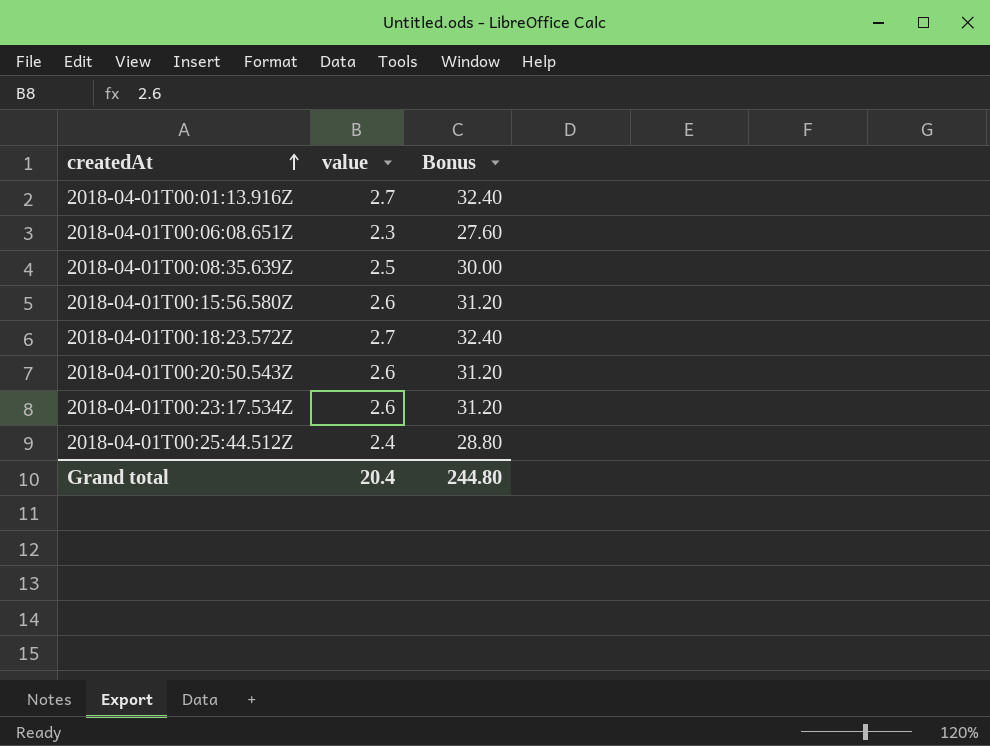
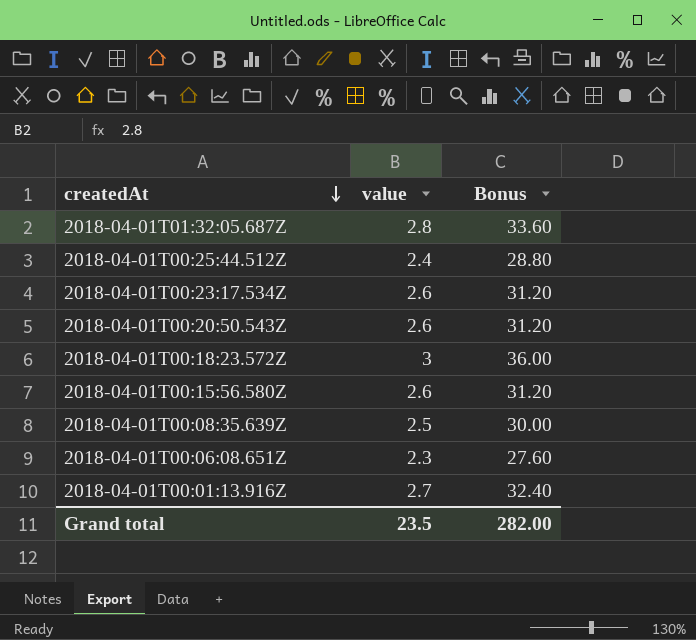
row order: createdAt ascending -> createdAt descending
row 2018-04-01T01:32:05.687Z: none -> 2.8 | 33.60
2018-04-01T00:18:23.572Z | value: 2.7 -> 3
2018-04-01T00:18:23.572Z | Bonus: 32.40 -> 36.00
Grand total | value: 20.4 -> 23.5
Grand total | Bonus: 244.80 -> 282.00

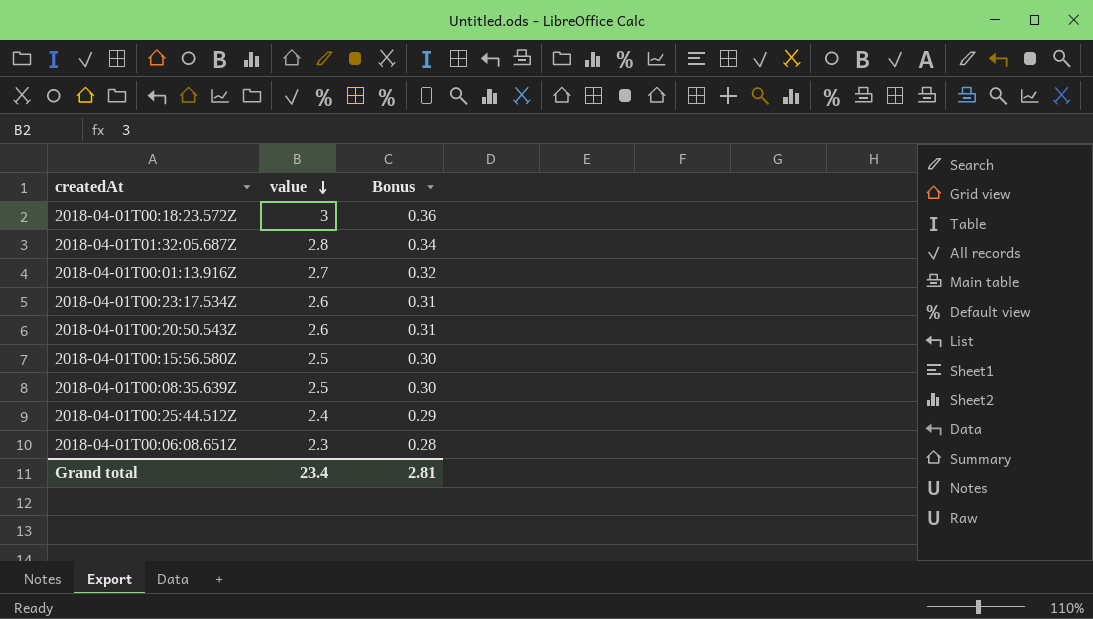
row order: createdAt descending -> value descending
column Bonus | formula: [value] * 12 -> [value] * 0.12
2018-04-01T00:15:56.580Z | value: 2.6 -> 2.5
Grand total | value: 23.5 -> 23.4
Grand total | Bonus: 282.00 -> 2.81

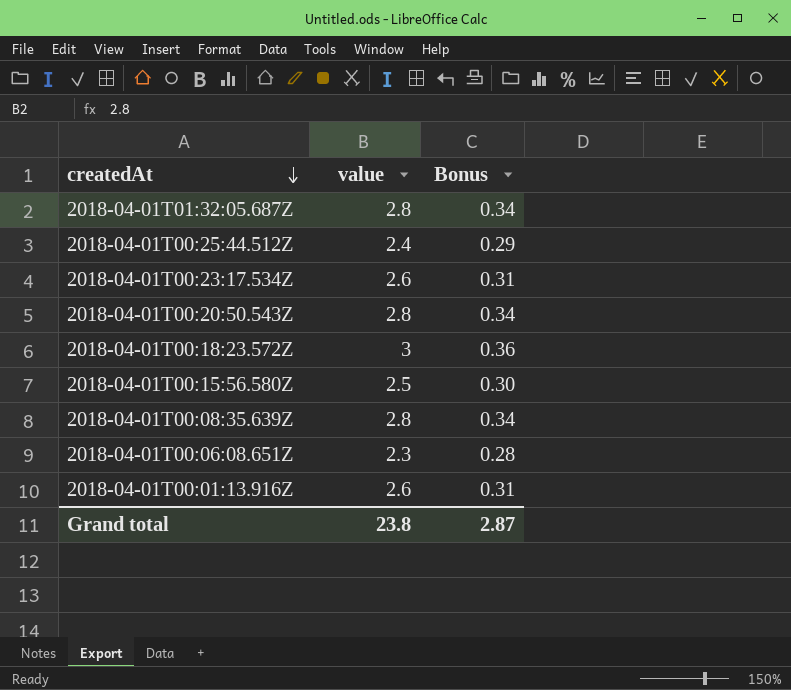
row order: value descending -> createdAt descending
2018-04-01T00:20:50.543Z | value: 2.6 -> 2.8
2018-04-01T00:20:50.543Z | Bonus: 0.31 -> 0.34
2018-04-01T00:08:35.639Z | value: 2.5 -> 2.8
2018-04-01T00:08:35.639Z | Bonus: 0.30 -> 0.34
2018-04-01T00:01:13.916Z | value: 2.7 -> 2.6
2018-04-01T00:01:13.916Z | Bonus: 0.32 -> 0.31
Grand total | value: 23.4 -> 23.8
Grand total | Bonus: 2.81 -> 2.87

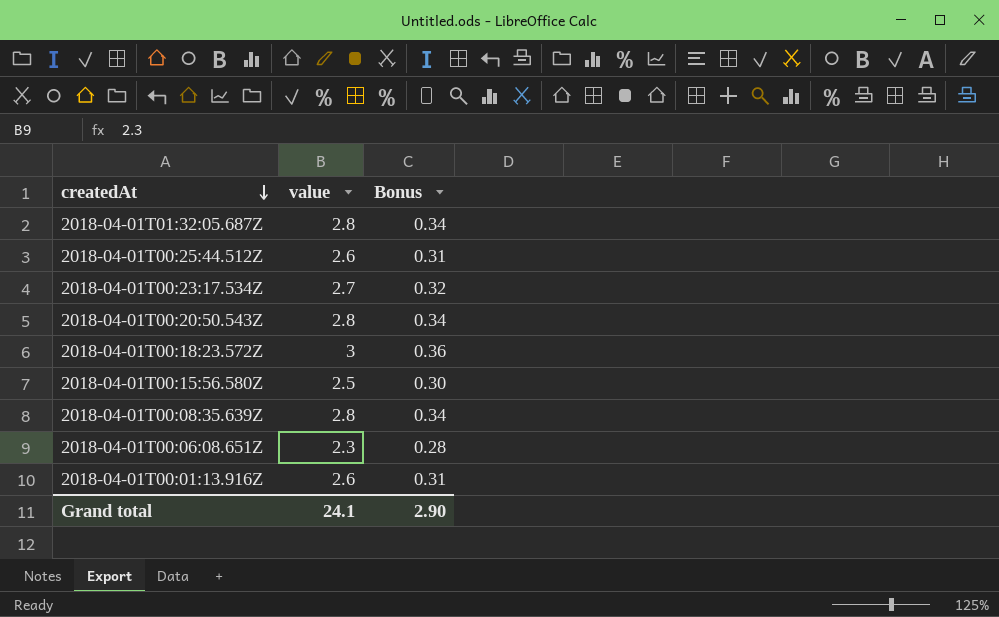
2018-04-01T00:25:44.512Z | value: 2.4 -> 2.6
2018-04-01T00:25:44.512Z | Bonus: 0.29 -> 0.31
2018-04-01T00:23:17.534Z | value: 2.6 -> 2.7
2018-04-01T00:23:17.534Z | Bonus: 0.31 -> 0.32
Grand total | value: 23.8 -> 24.1
Grand total | Bonus: 2.87 -> 2.90

